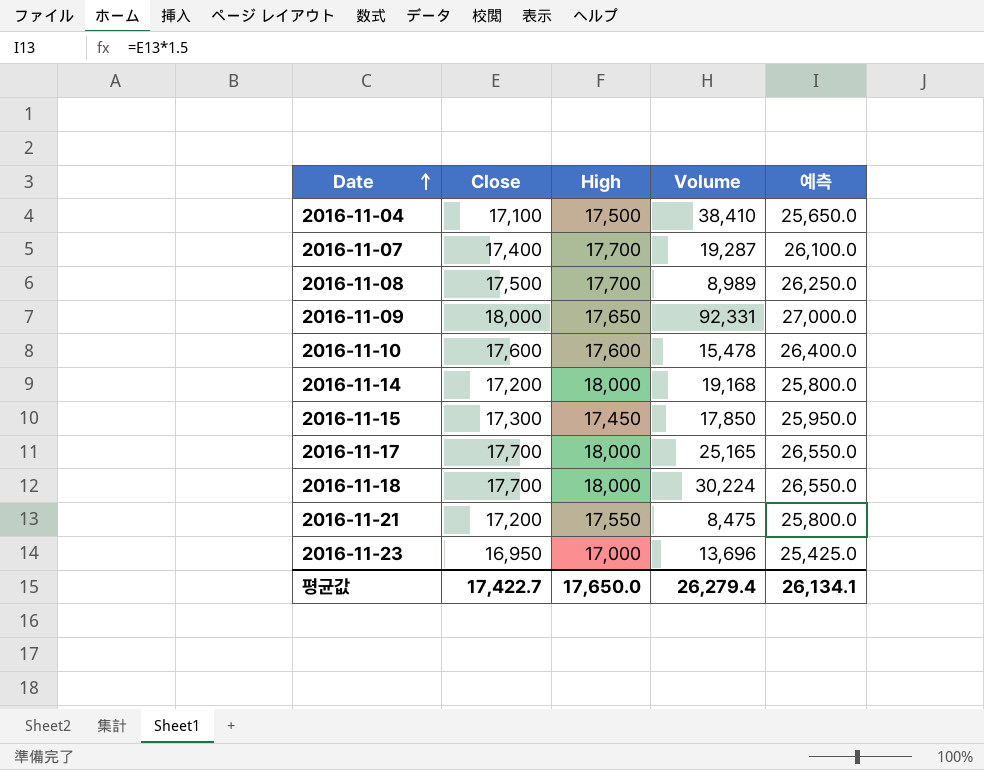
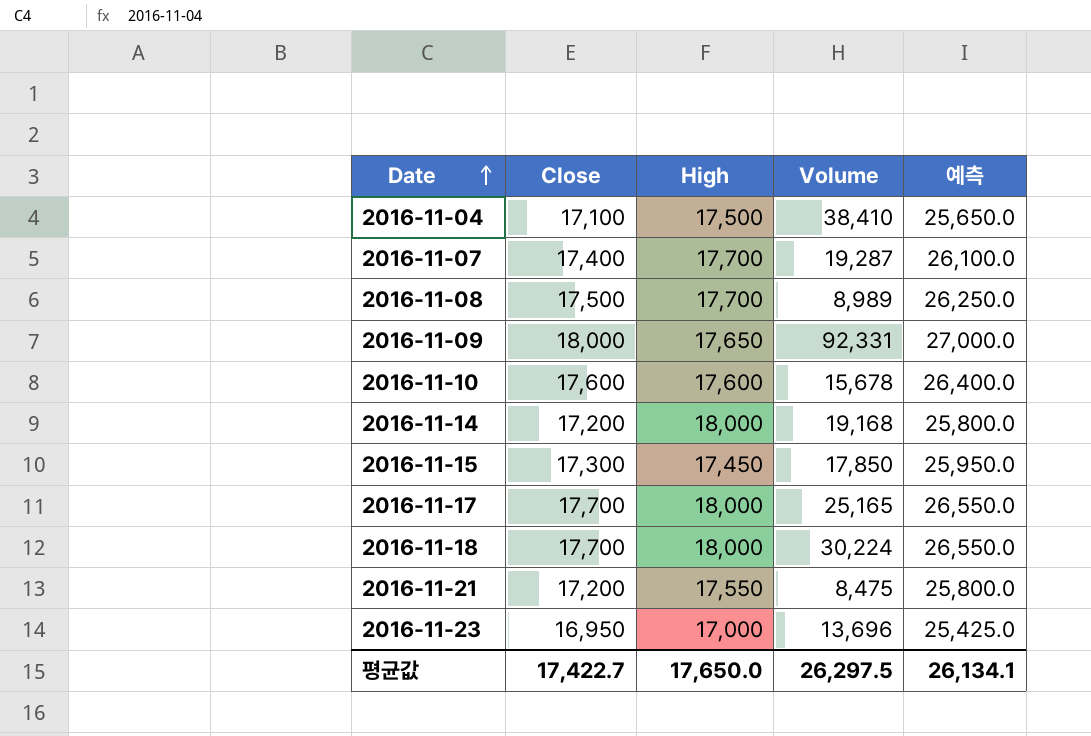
2016-11-10 | Volume: 15,478 -> 15,678
평균값 | Volume: 26,279.4 -> 26,297.5

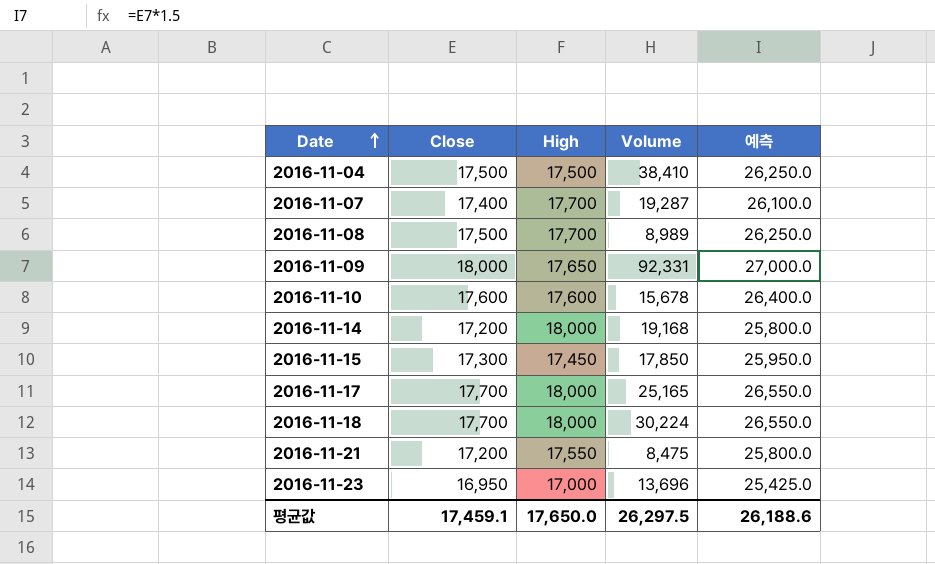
2016-11-04 | Close: 17,100 -> 17,500
2016-11-04 | 예측: 25,650.0 -> 26,250.0
평균값 | Close: 17,422.7 -> 17,459.1
평균값 | 예측: 26,134.1 -> 26,188.6

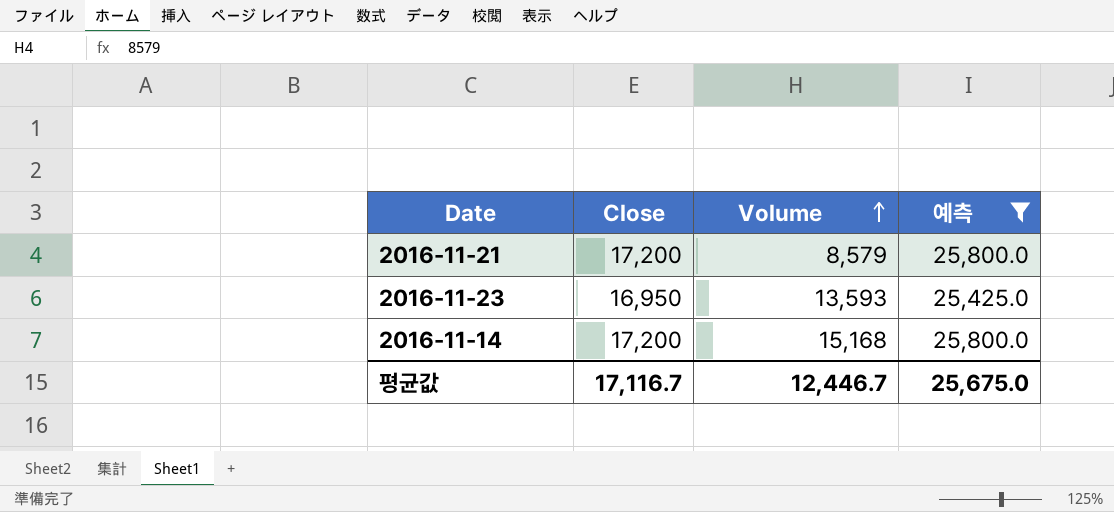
filter: none -> 예측 <= 25,800.0
row order: Date ascending -> Volume ascending
column High | position: 3 -> none
2016-11-21 | Volume: 8,475 -> 8,579
2016-11-23 | Volume: 13,696 -> 13,593
2016-11-14 | Volume: 19,168 -> 15,168
평균값 | Close: 17,459.1 -> 17,116.7
평균값 | Volume: 26,297.5 -> 12,446.7
평균값 | 예측: 26,188.6 -> 25,675.0

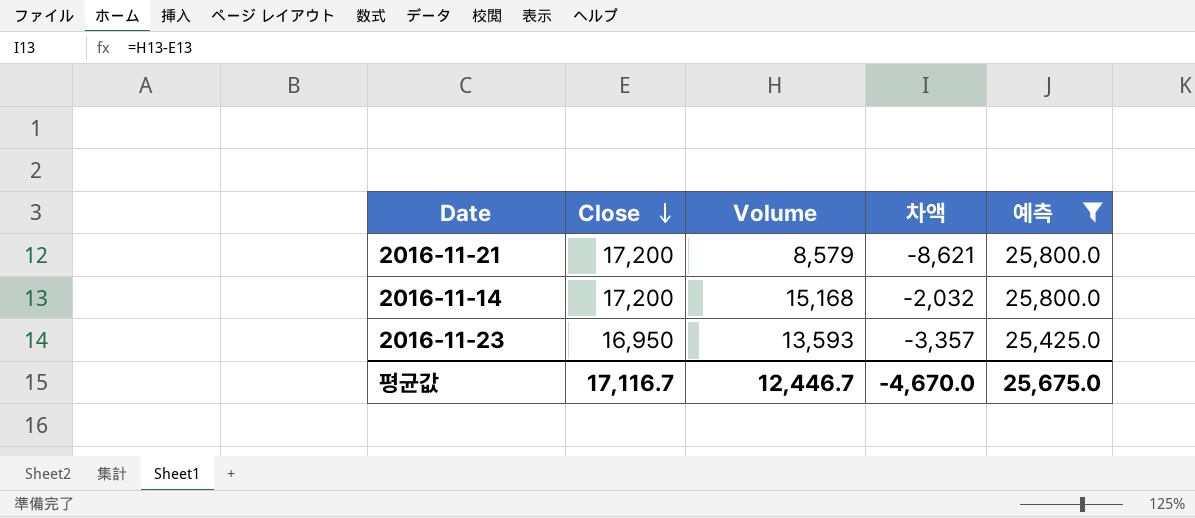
row order: Volume ascending -> Close descending
column 차액 | formula: none -> [Volume] - [Close]

